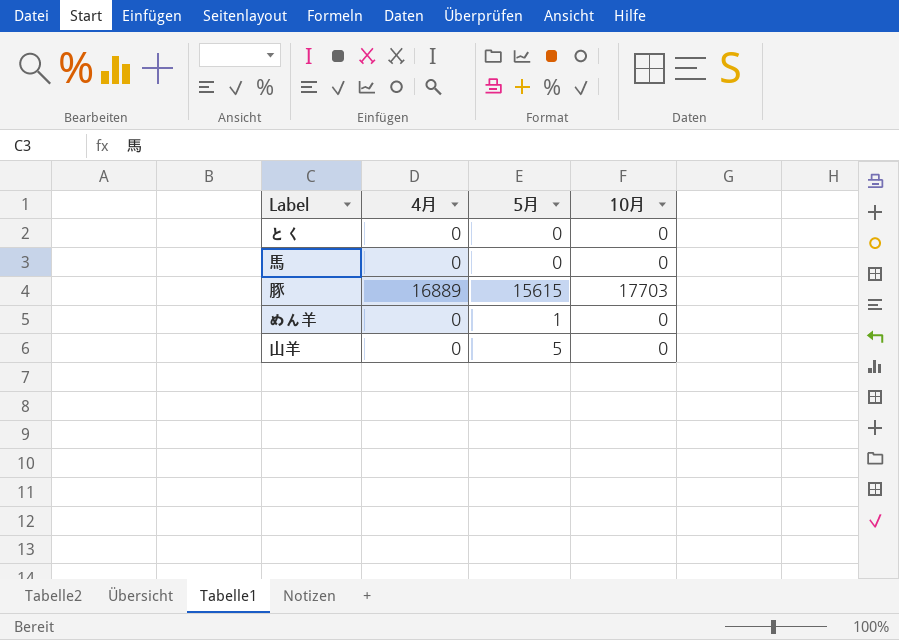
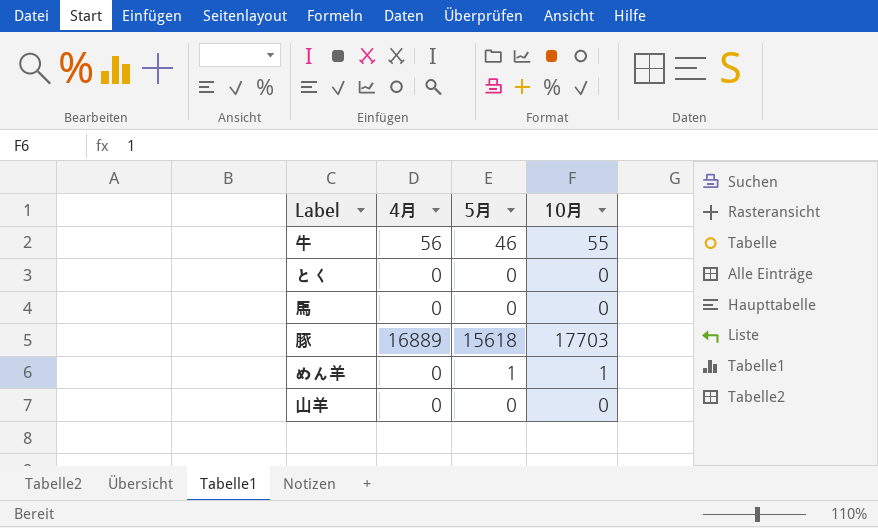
row 牛: none -> 56 | 46 | 55
豚 | 5月: 15615 -> 15618
めん羊 | 10月: 0 -> 1
山羊 | 5月: 5 -> 0

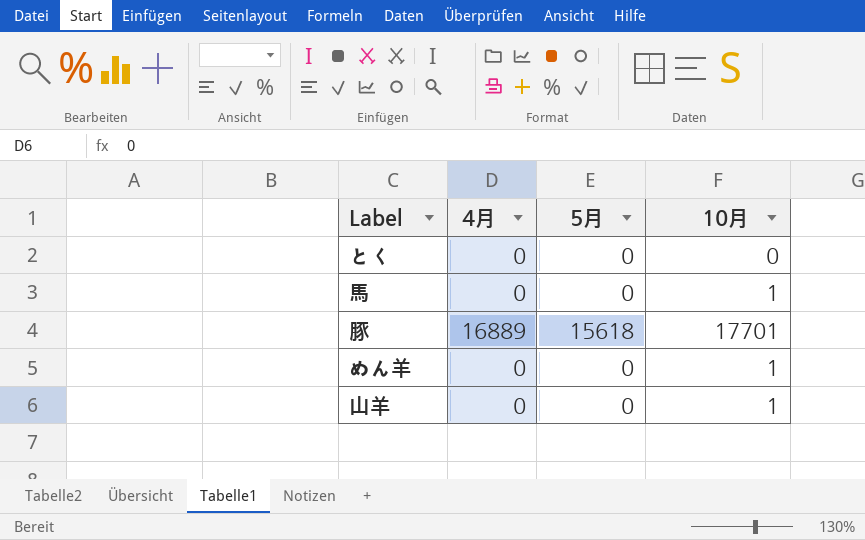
row 牛: 56 | 46 | 55 -> none
馬 | 10月: 0 -> 1
豚 | 10月: 17703 -> 17701
めん羊 | 5月: 1 -> 0
山羊 | 10月: 0 -> 1

